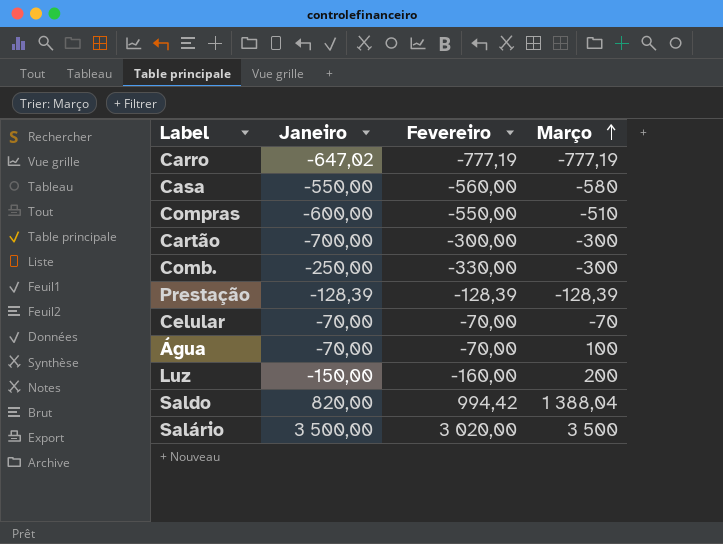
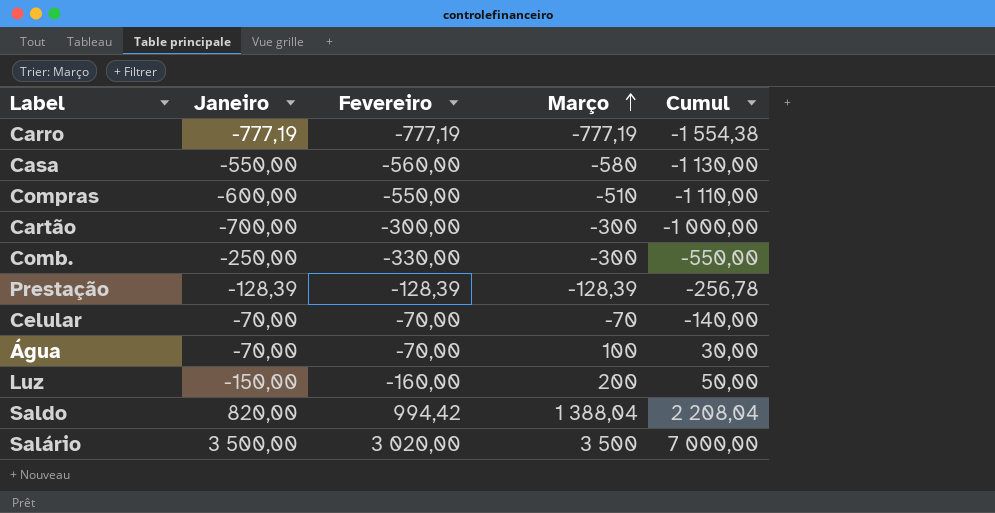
column Cumul | formula: none -> [Janeiro] + [Março]
Carro | Janeiro: -647,02 -> -777,19

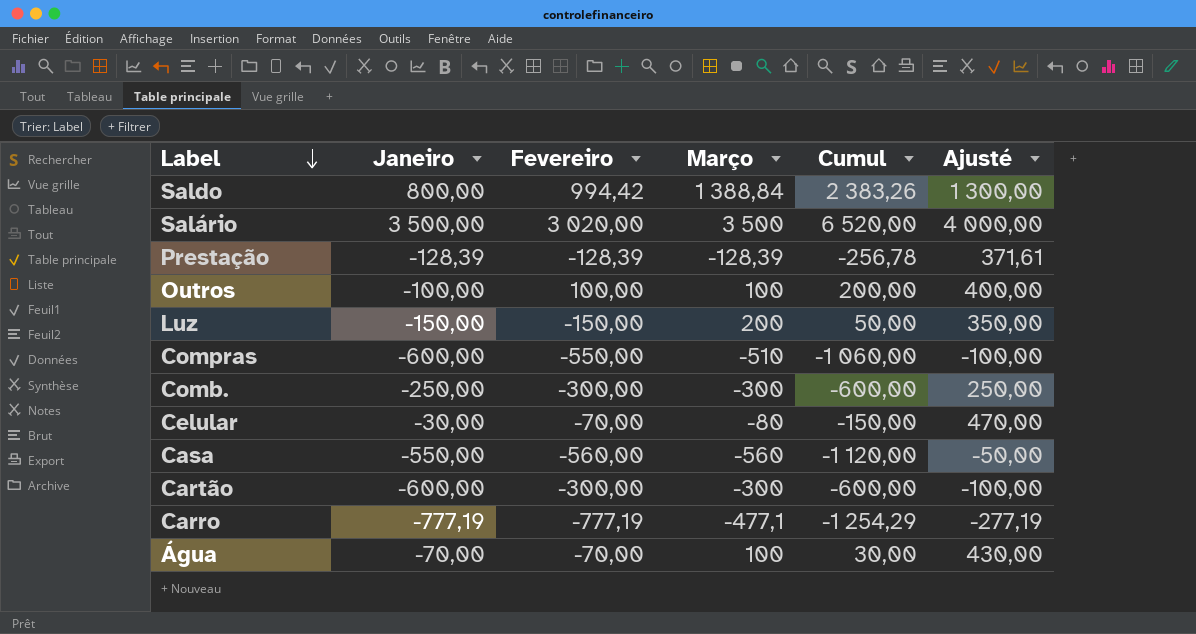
row order: Março ascending -> Label descending
column Cumul | formula: [Janeiro] + [Março] -> [Fevereiro] + [Março]
column Ajusté | formula: none -> [Janeiro] + 500
Saldo | Janeiro: 820,00 -> 800,00
Saldo | Março: 1 388,04 -> 1 388,84
row Outros: none -> -100,00 | 100,00 | 100 | 200,00 | 400,00
Luz | Fevereiro: -160,00 -> -150,00
Comb. | Fevereiro: -330,00 -> -300,00
Celular | Janeiro: -70,00 -> -30,00
Celular | Março: -70 -> -80
Casa | Março: -580 -> -560
Cartão | Janeiro: -700,00 -> -600,00
Carro | Março: -777,19 -> -477,1

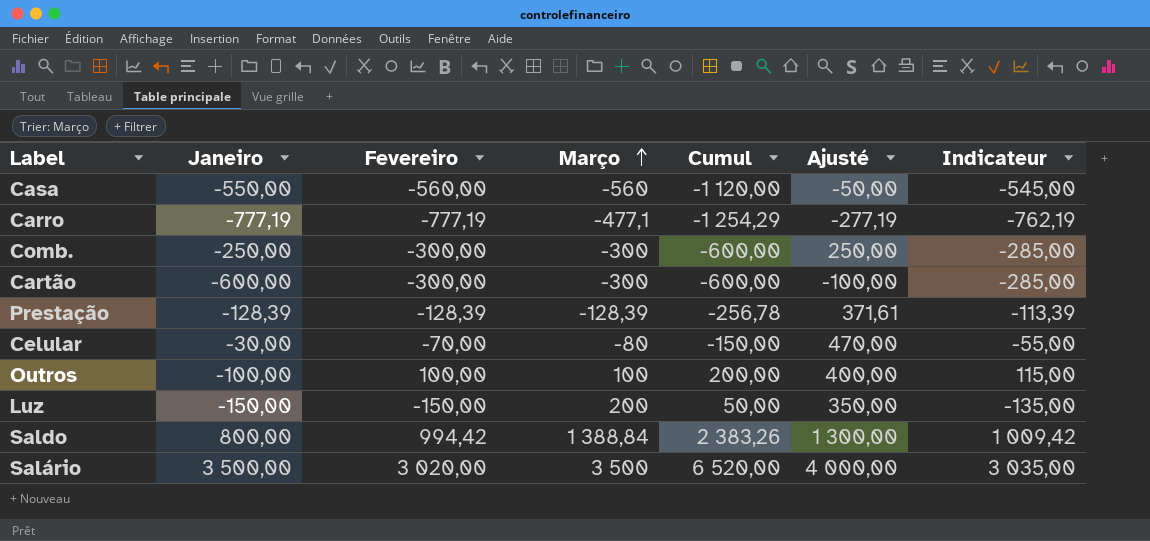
row order: Label descending -> Março ascending
column Indicateur | formula: none -> [Fevereiro] + 15
row Compras: -600,00 | -550,00 | -510 | -1 060,00 | -100,00 -> none
row Água: -70,00 | -70,00 | 100 | 30,00 | 430,00 -> none

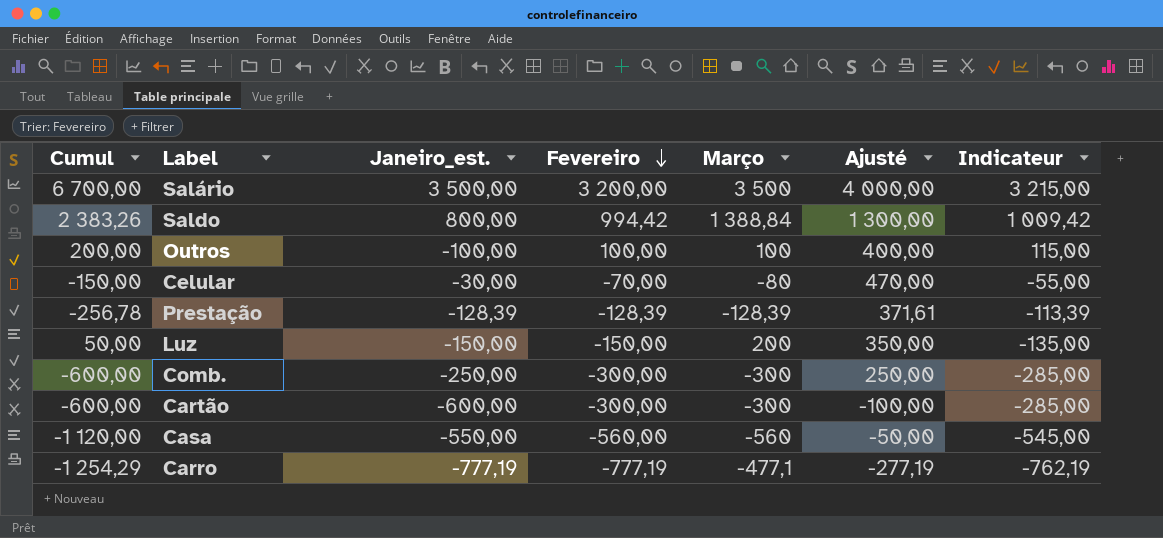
row order: Março ascending -> Fevereiro descending
column Cumul | position: 5 -> 1
column name: Janeiro -> Janeiro_est.
Salário | Cumul: 6 520,00 -> 6 700,00
Salário | Fevereiro: 3 020,00 -> 3 200,00
Salário | Indicateur: 3 035,00 -> 3 215,00

